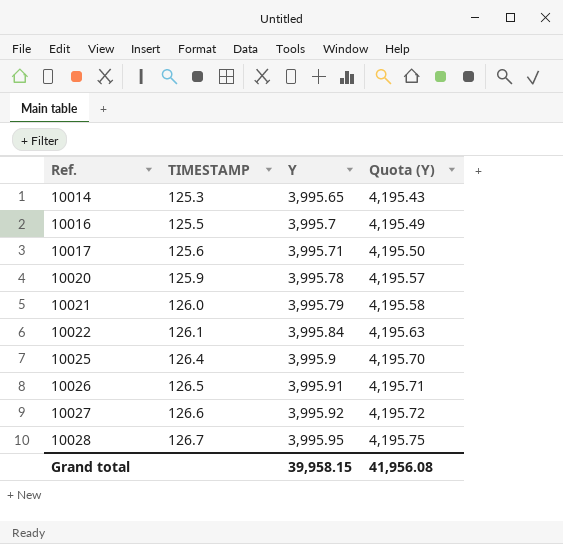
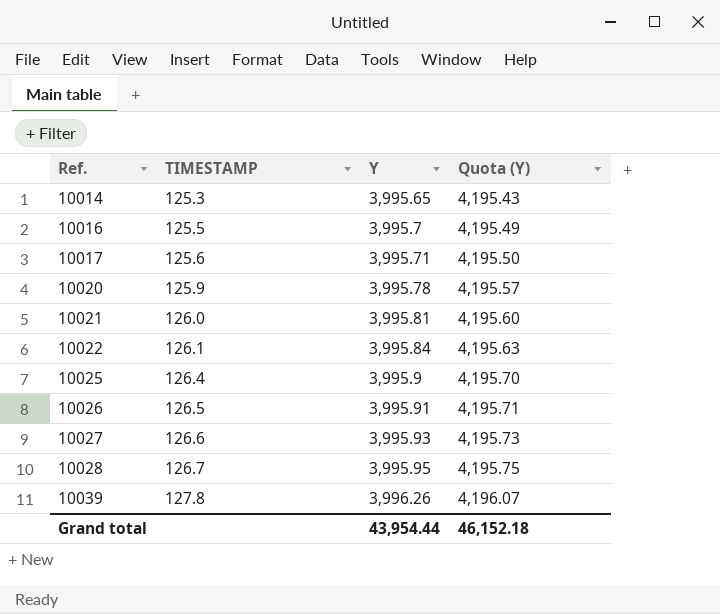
10021 | Y: 3,995.79 -> 3,995.81
10021 | Quota (Y): 4,195.58 -> 4,195.60
10027 | Y: 3,995.92 -> 3,995.93
10027 | Quota (Y): 4,195.72 -> 4,195.73
row 10039: none -> 127.8 | 3,996.26 | 4,196.07
Grand total | Y: 39,958.15 -> 43,954.44
Grand total | Quota (Y): 41,956.08 -> 46,152.18

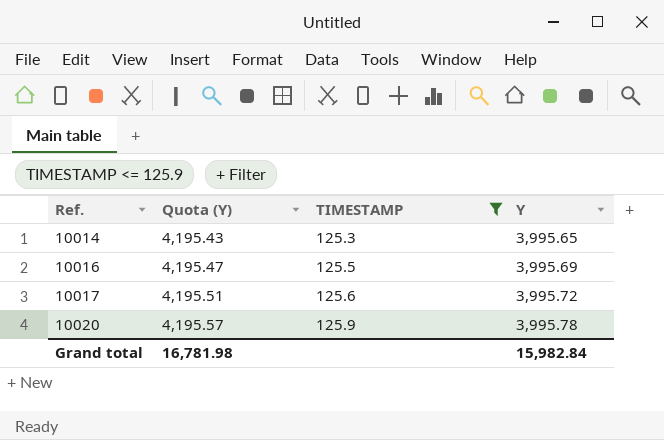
filter: none -> TIMESTAMP <= 125.9
column Quota (Y) | position: 4 -> 2
10016 | Quota (Y): 4,195.49 -> 4,195.47
10016 | Y: 3,995.7 -> 3,995.69
10017 | Quota (Y): 4,195.50 -> 4,195.51
10017 | Y: 3,995.71 -> 3,995.72
Grand total | Quota (Y): 46,152.18 -> 16,781.98
Grand total | Y: 43,954.44 -> 15,982.84

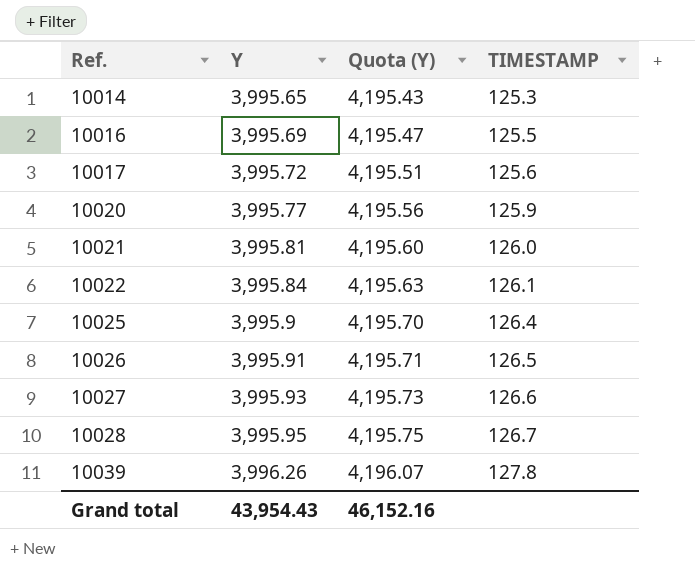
filter: TIMESTAMP <= 125.9 -> none
column Y | position: 4 -> 2
10020 | Y: 3,995.78 -> 3,995.77
10020 | Quota (Y): 4,195.57 -> 4,195.56
Grand total | Y: 15,982.84 -> 43,954.43
Grand total | Quota (Y): 16,781.98 -> 46,152.16

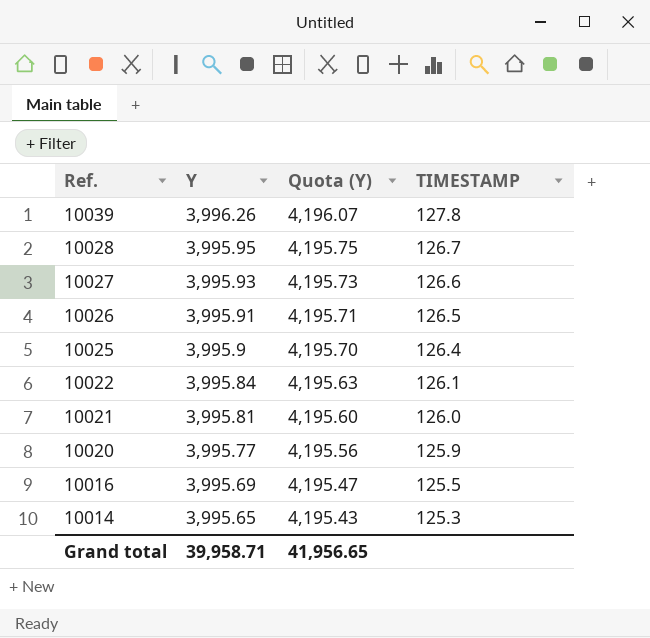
row order: Ref. ascending -> Ref. descending
row 10017: 3,995.72 | 4,195.51 | 125.6 -> none
Grand total | Y: 43,954.43 -> 39,958.71
Grand total | Quota (Y): 46,152.16 -> 41,956.65

